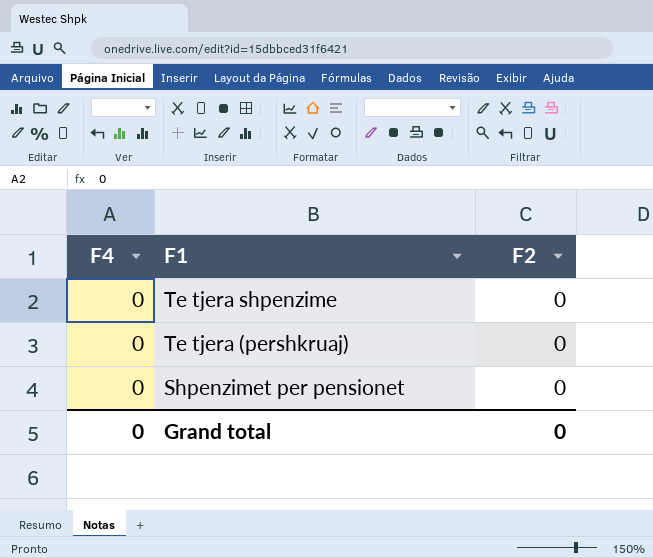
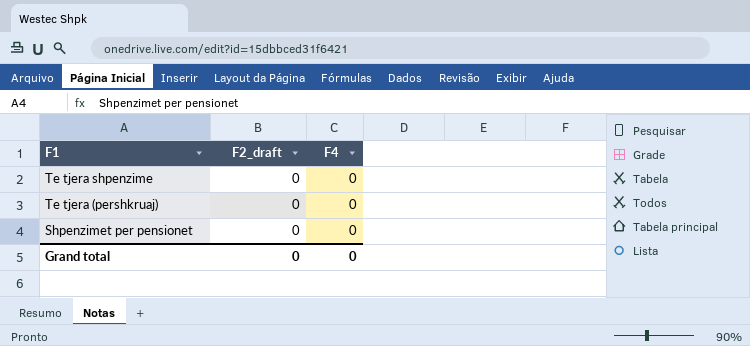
column name: F2 -> F2_draft
column F4 | position: 1 -> 3

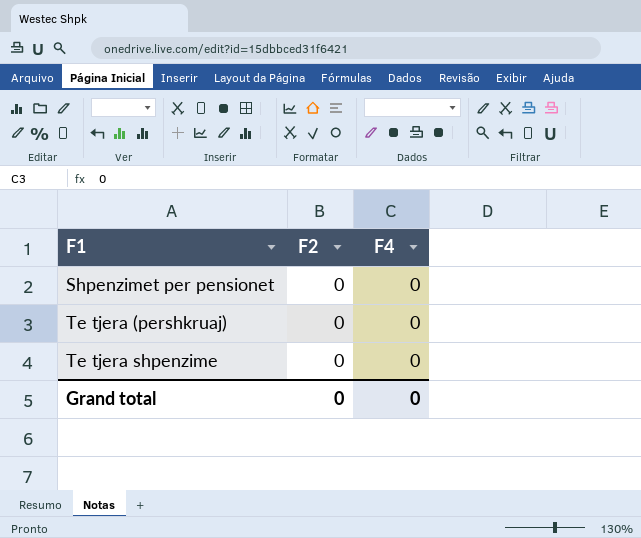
row order: F1 descending -> F1 ascending
column name: F2_draft -> F2

